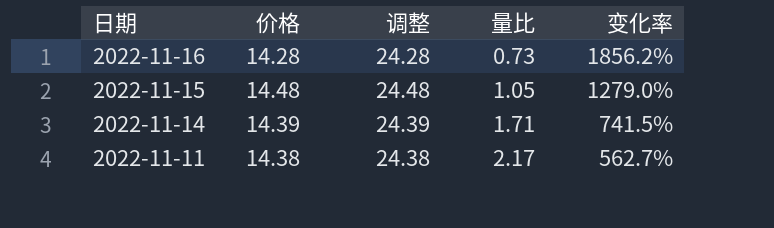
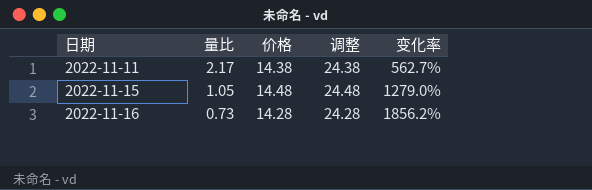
row order: 日期 descending -> 日期 ascending
column 量比 | position: 4 -> 2
row 2022-11-14: 14.39 | 24.39 | 1.71 | 741.5% -> none

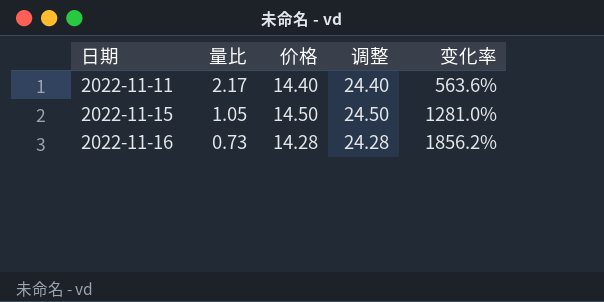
2022-11-11 | 价格: 14.38 -> 14.40
2022-11-11 | 调整: 24.38 -> 24.40
2022-11-11 | 变化率: 562.7% -> 563.6%
2022-11-15 | 价格: 14.48 -> 14.50
2022-11-15 | 调整: 24.48 -> 24.50
2022-11-15 | 变化率: 1279.0% -> 1281.0%

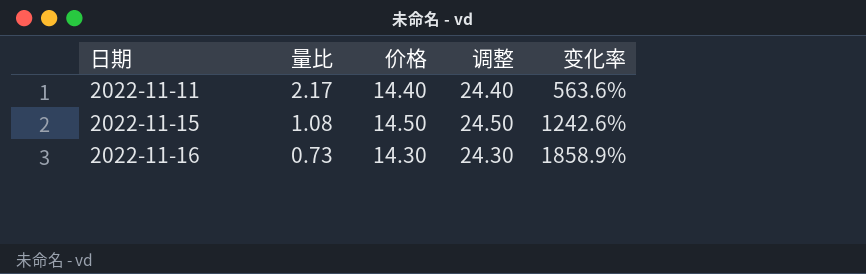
2022-11-15 | 量比: 1.05 -> 1.08
2022-11-15 | 变化率: 1281.0% -> 1242.6%
2022-11-16 | 价格: 14.28 -> 14.30
2022-11-16 | 调整: 24.28 -> 24.30
2022-11-16 | 变化率: 1856.2% -> 1858.9%

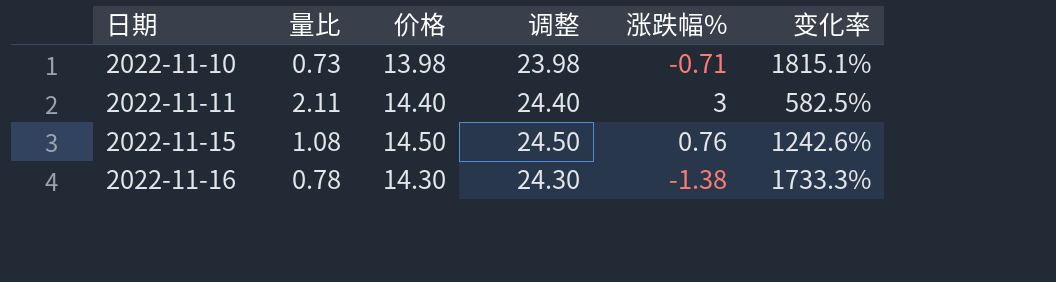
column 涨跌幅% | position: none -> 5
row 2022-11-10: none -> 0.73 | 13.98 | 23.98 | -0.71 | 1815.1%
2022-11-11 | 量比: 2.17 -> 2.11
2022-11-11 | 变化率: 563.6% -> 582.5%
2022-11-16 | 量比: 0.73 -> 0.78
2022-11-16 | 变化率: 1858.9% -> 1733.3%

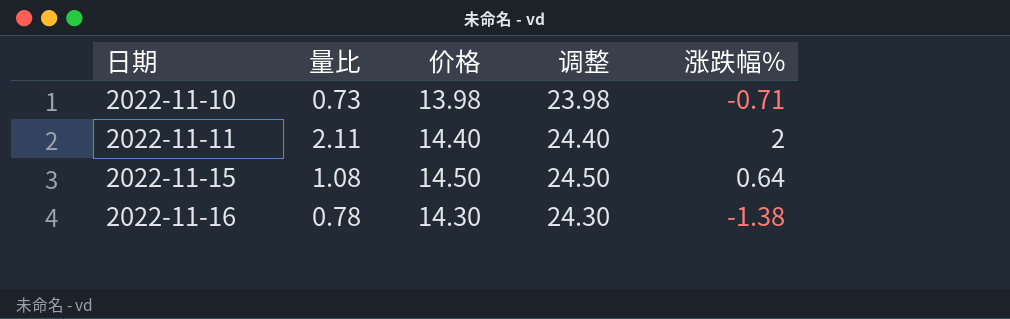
column 变化率 | formula: ([价格] - [量比]) / [量比] -> none
2022-11-11 | 涨跌幅%: 3 -> 2
2022-11-15 | 涨跌幅%: 0.76 -> 0.64

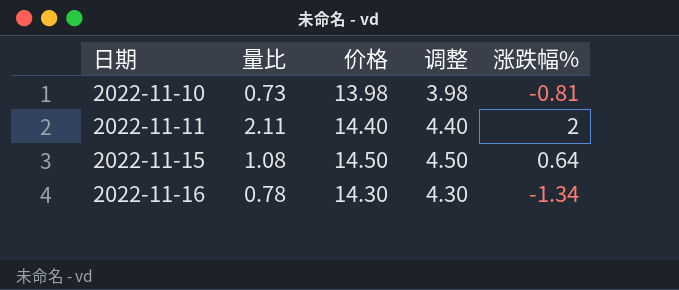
column 调整 | formula: [价格] + 10 -> [价格] - 10
2022-11-10 | 涨跌幅%: -0.71 -> -0.81
2022-11-16 | 涨跌幅%: -1.38 -> -1.34

